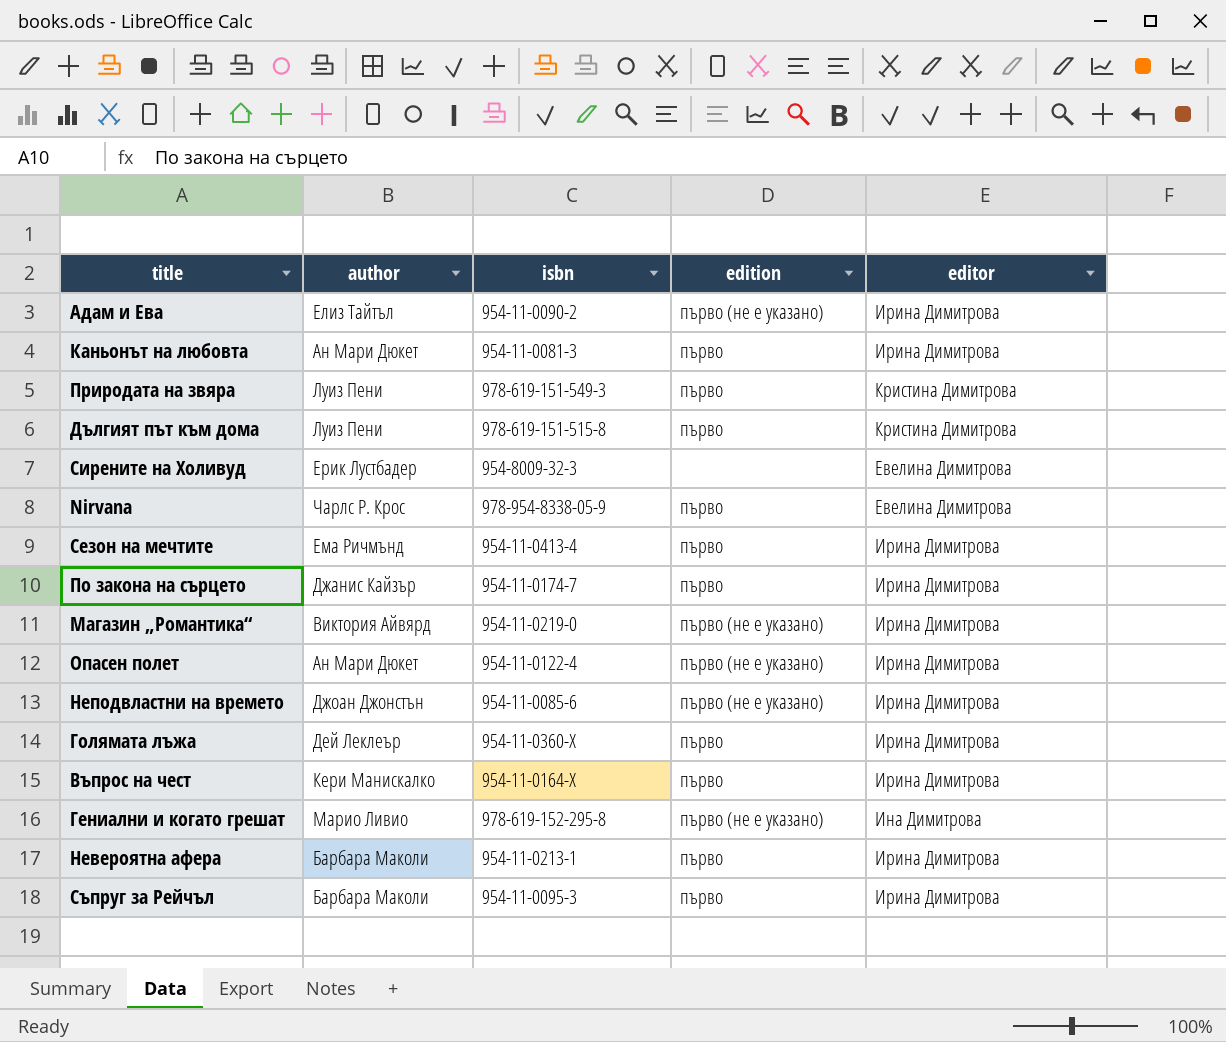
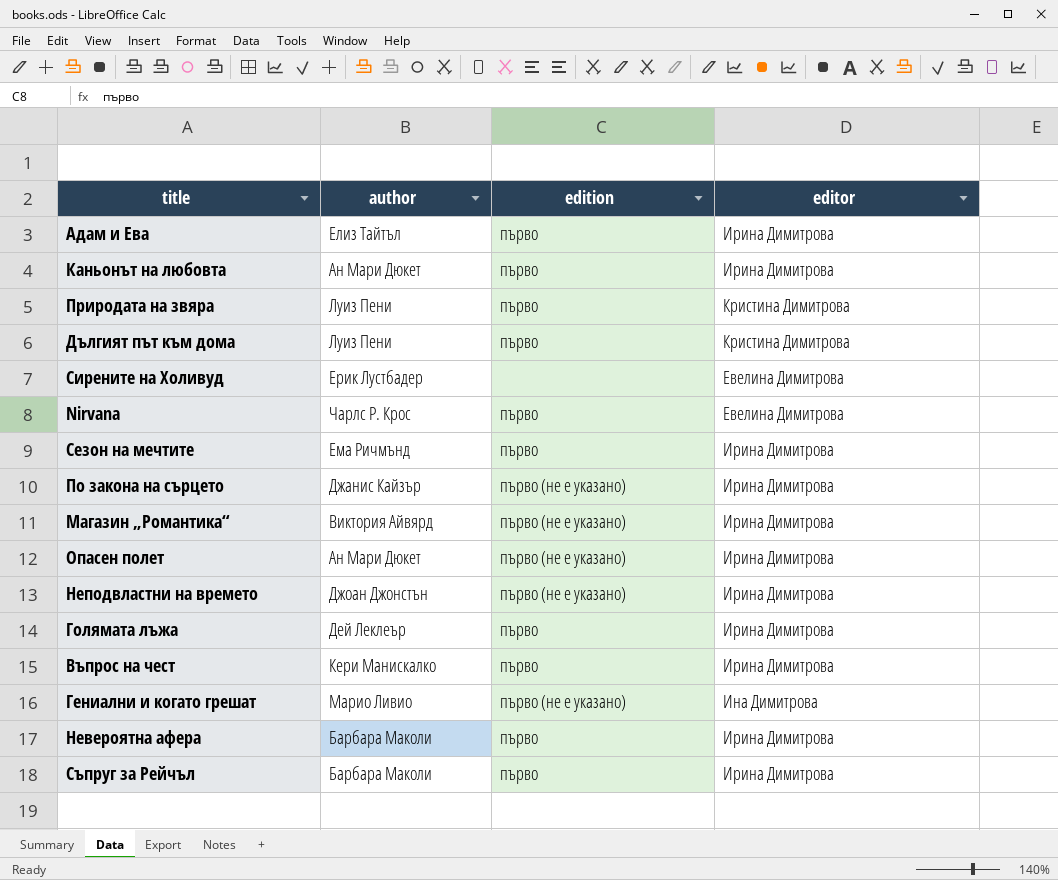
column isbn | position: 3 -> none
Адам и Ева | edition: първо (не е указано) -> първо
По закона на сърцето | edition: първо -> първо (не е указано)

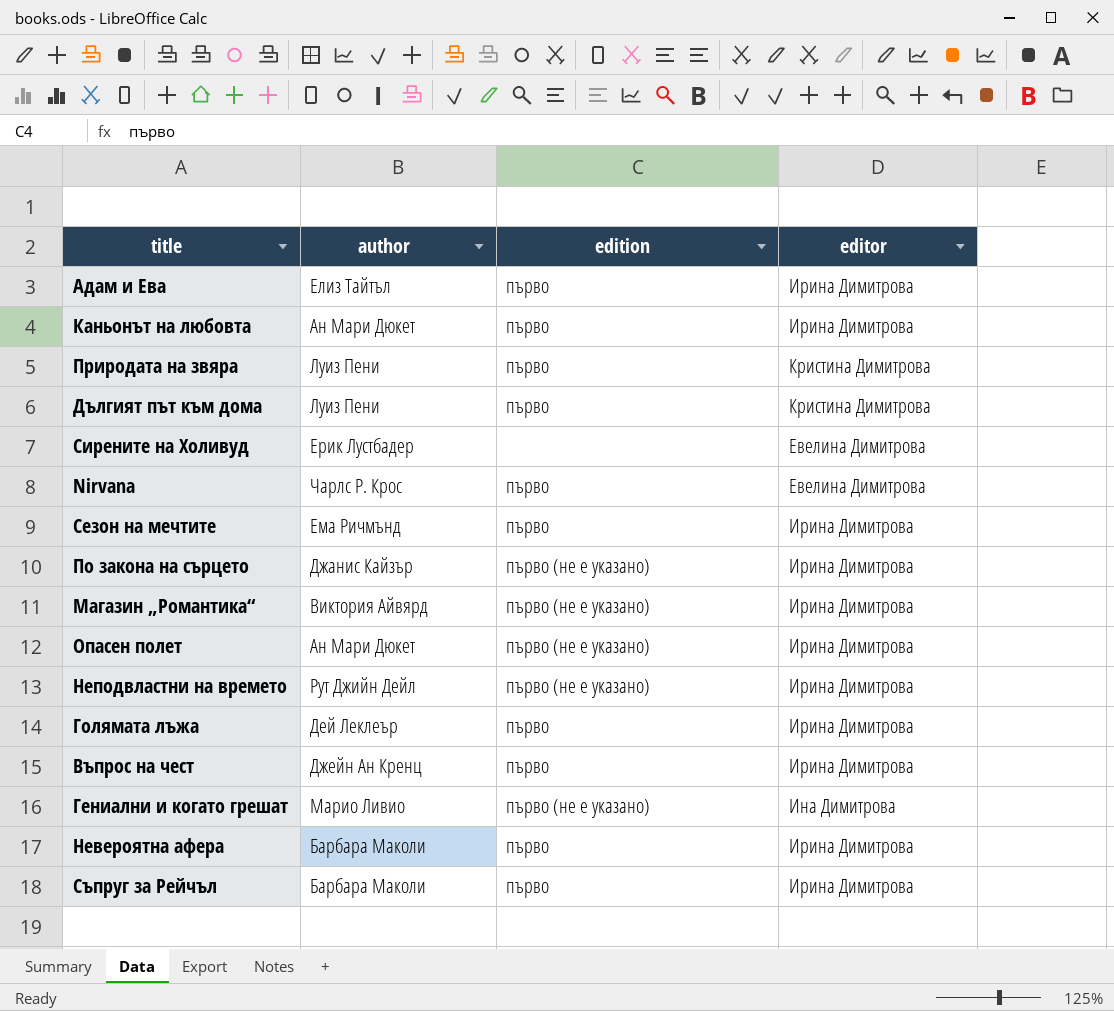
Неподвластни на времето | author: Джоан Джонстън -> Рут Джийн Дейл
Въпрос на чест | author: Кери Манискалко -> Джейн Ан Кренц

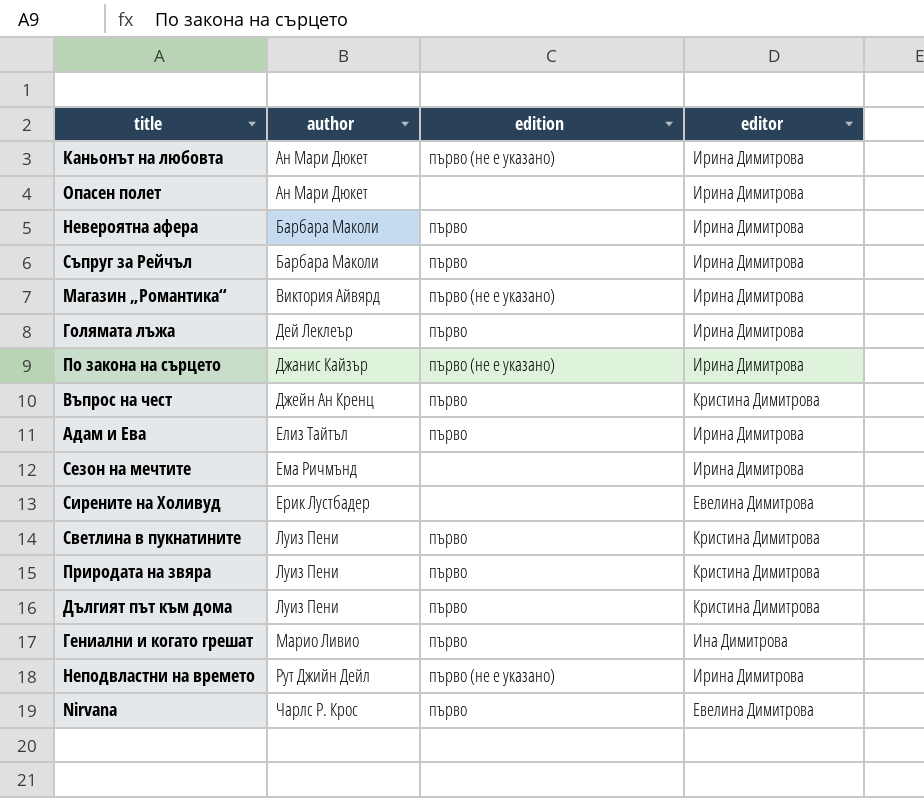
row order: none -> author ascending
Каньонът на любовта | edition: първо -> първо (не е указано)
Опасен полет | edition: първо (не е указано) -> none
Въпрос на чест | editor: Ирина Димитрова -> Кристина Димитрова
Сезон на мечтите | edition: първо -> none
row Светлина в пукнатините: none -> Луиз Пени | първо | Кристина Димитрова
Гениални и когато грешат | edition: първо (не е указано) -> първо

